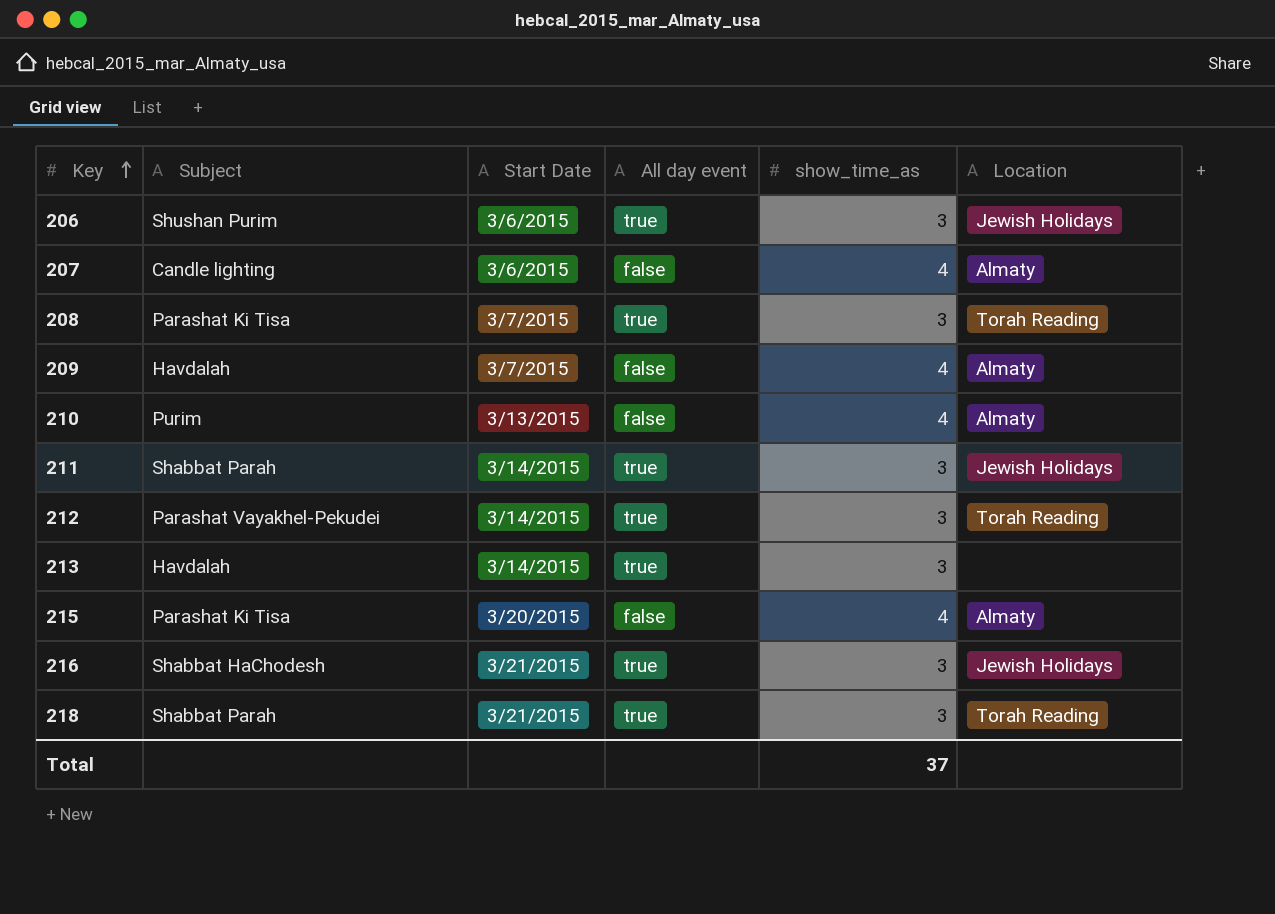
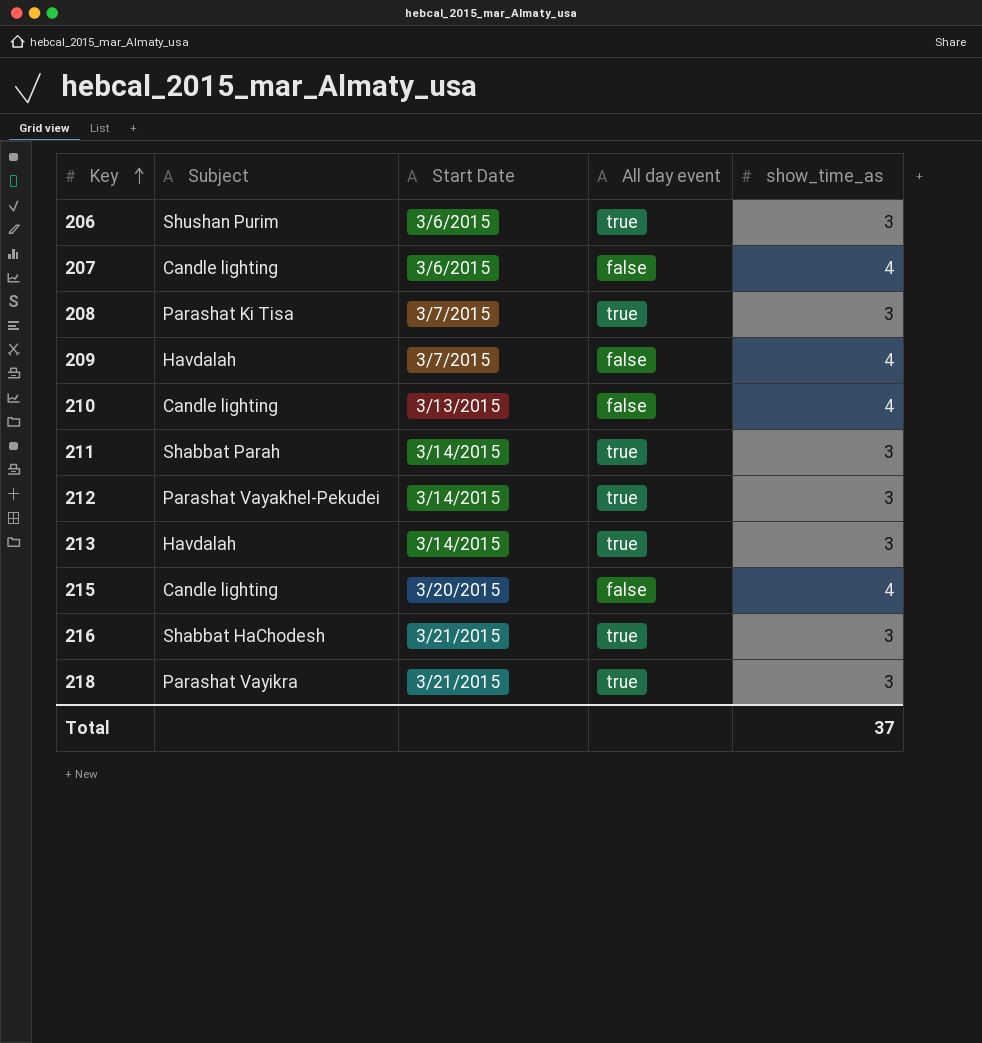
column Location | position: 6 -> none
210 | Subject: Purim -> Candle lighting
215 | Subject: Parashat Ki Tisa -> Candle lighting
218 | Subject: Shabbat Parah -> Parashat Vayikra

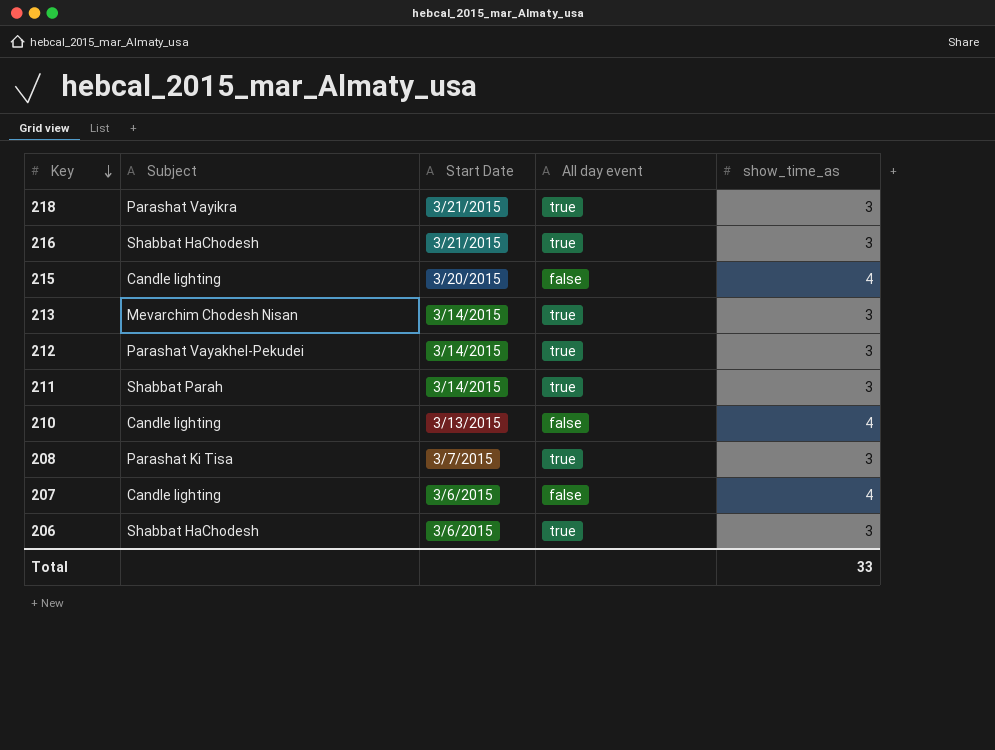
row order: Key ascending -> Key descending
row 209: Havdalah | 3/7/2015 | false | 4 -> none
213 | Subject: Havdalah -> Mevarchim Chodesh Nisan
206 | Subject: Shushan Purim -> Shabbat HaChodesh
Total | show_time_as: 37 -> 33

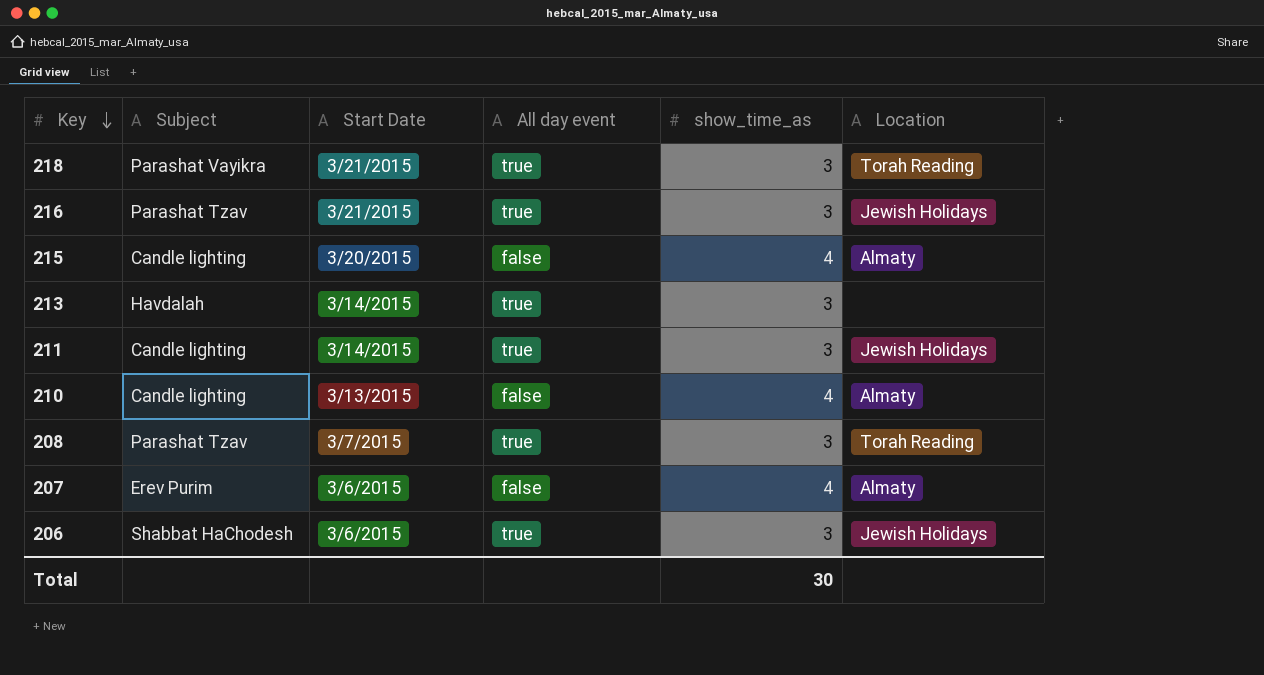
column Location | position: none -> 6
row 212: Parashat Vayakhel-Pekudei | 3/14/2015 | true | 3 -> none
216 | Subject: Shabbat HaChodesh -> Parashat Tzav
213 | Subject: Mevarchim Chodesh Nisan -> Havdalah
211 | Subject: Shabbat Parah -> Candle lighting
208 | Subject: Parashat Ki Tisa -> Parashat Tzav
207 | Subject: Candle lighting -> Erev Purim
Total | show_time_as: 33 -> 30

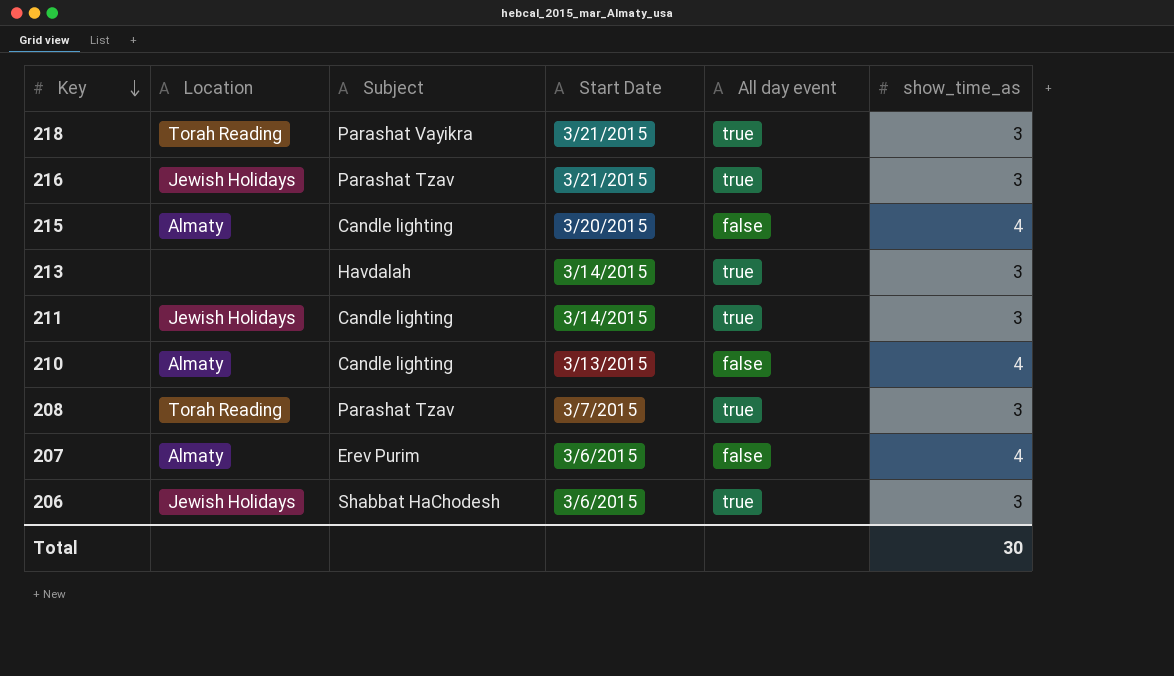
column Location | position: 6 -> 2

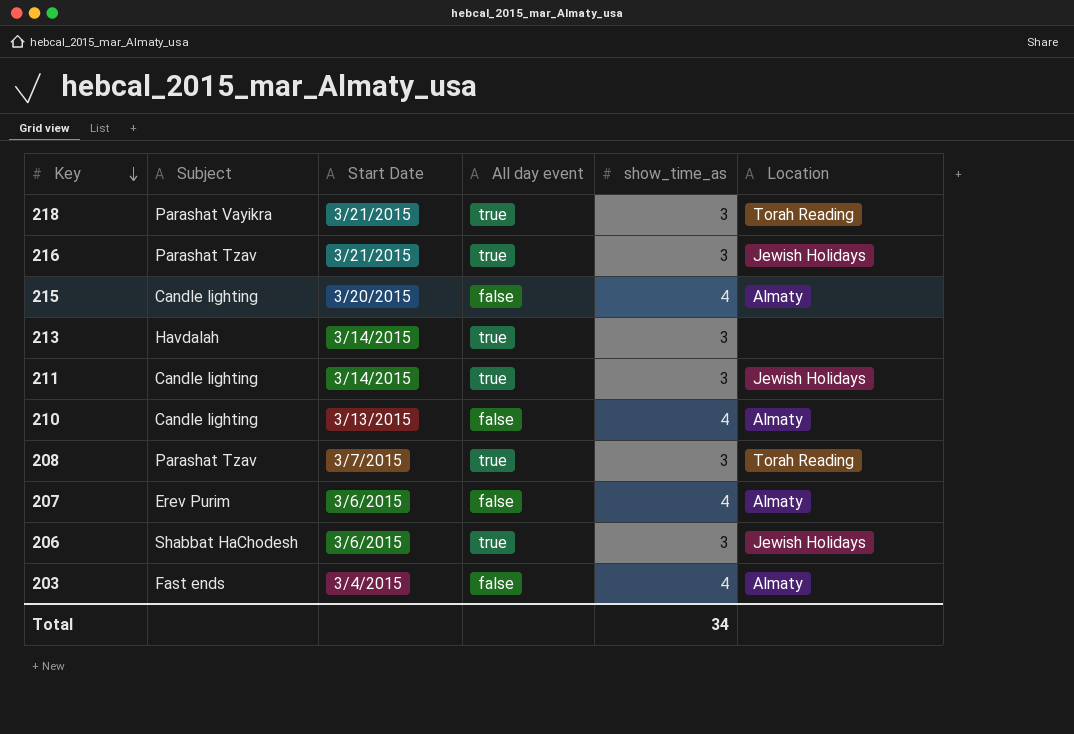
column Location | position: 2 -> 6
row 203: none -> Fast ends | 3/4/2015 | false | 4 | Almaty
Total | show_time_as: 30 -> 34

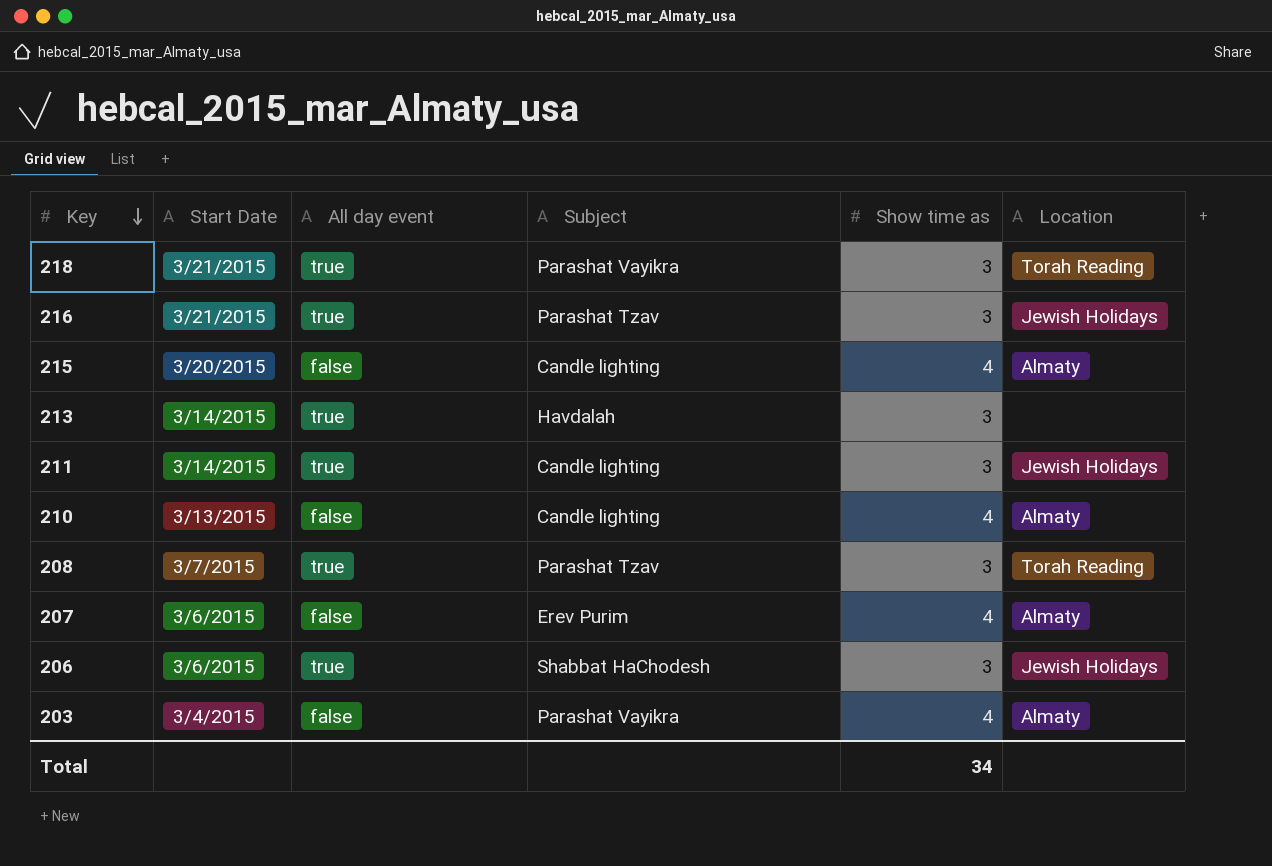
column Subject | position: 2 -> 4
column name: show_time_as -> Show time as
203 | Subject: Fast ends -> Parashat Vayikra

